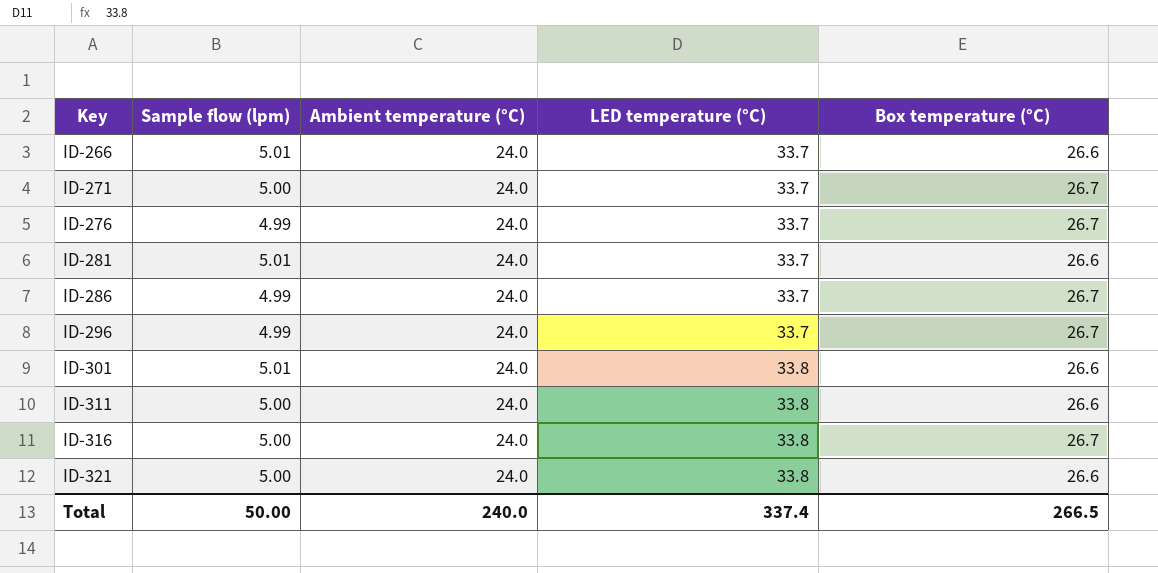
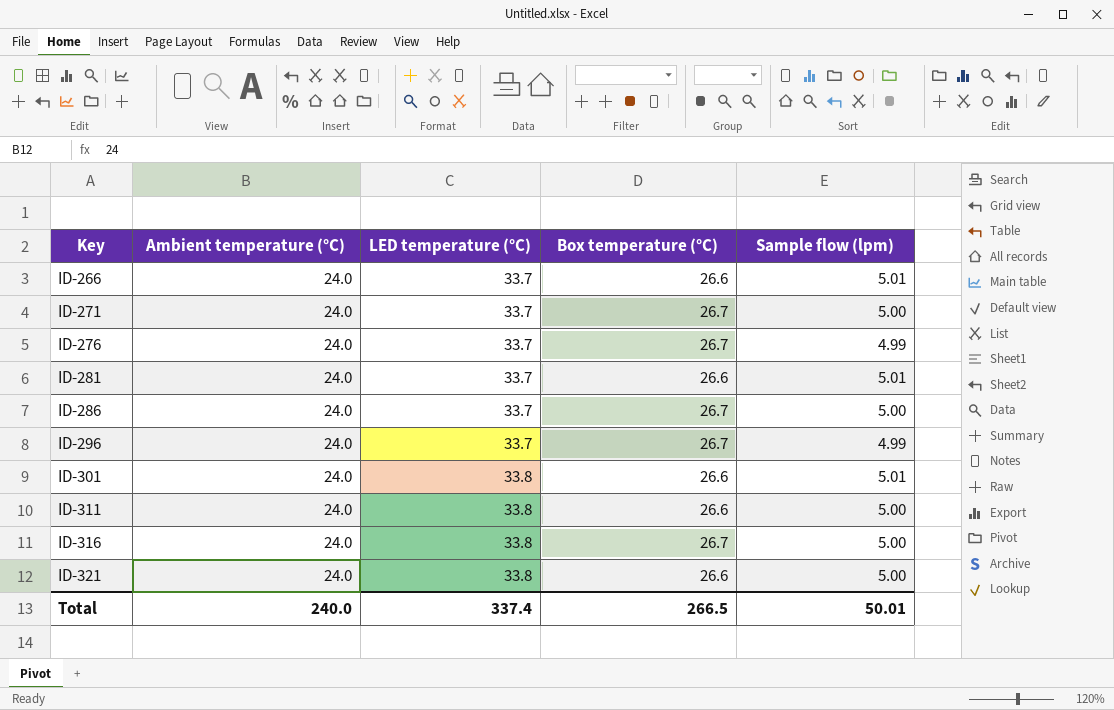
column Sample flow (lpm) | position: 2 -> 5
ID-286 | Sample flow (lpm): 4.99 -> 5.00
Total | Sample flow (lpm): 50.00 -> 50.01

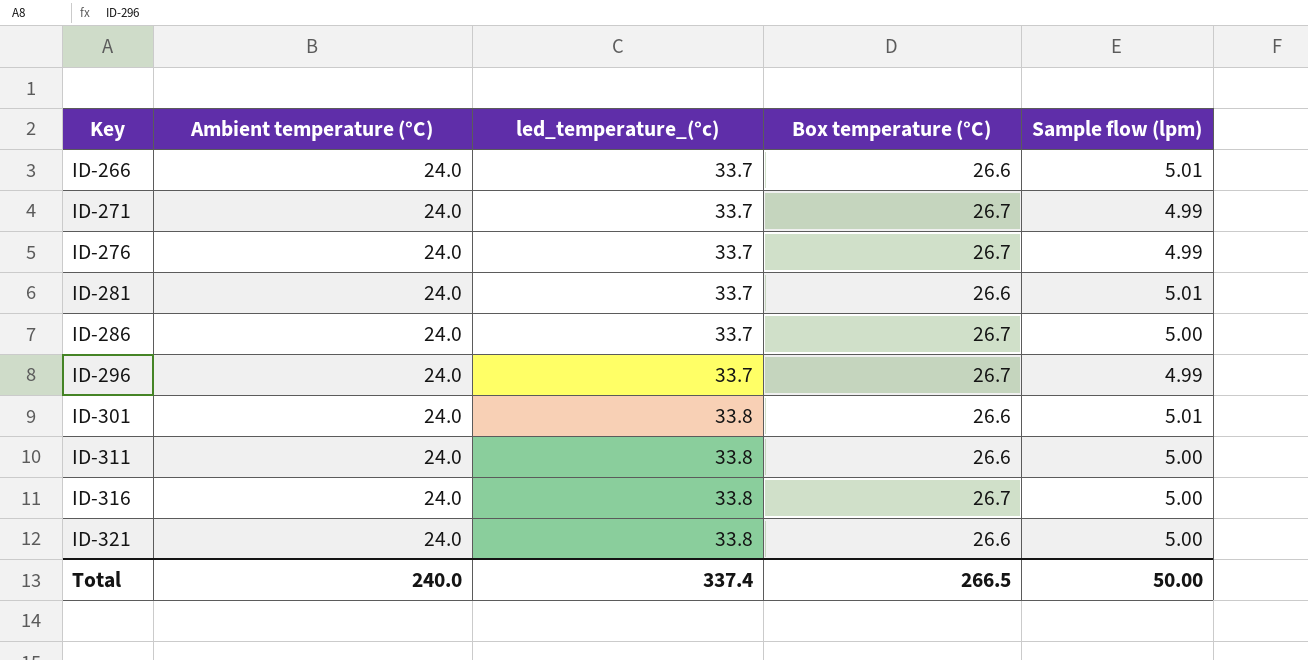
column name: LED temperature (°C) -> led_temperature_(°c)
ID-271 | Sample flow (lpm): 5.00 -> 4.99
Total | Sample flow (lpm): 50.01 -> 50.00

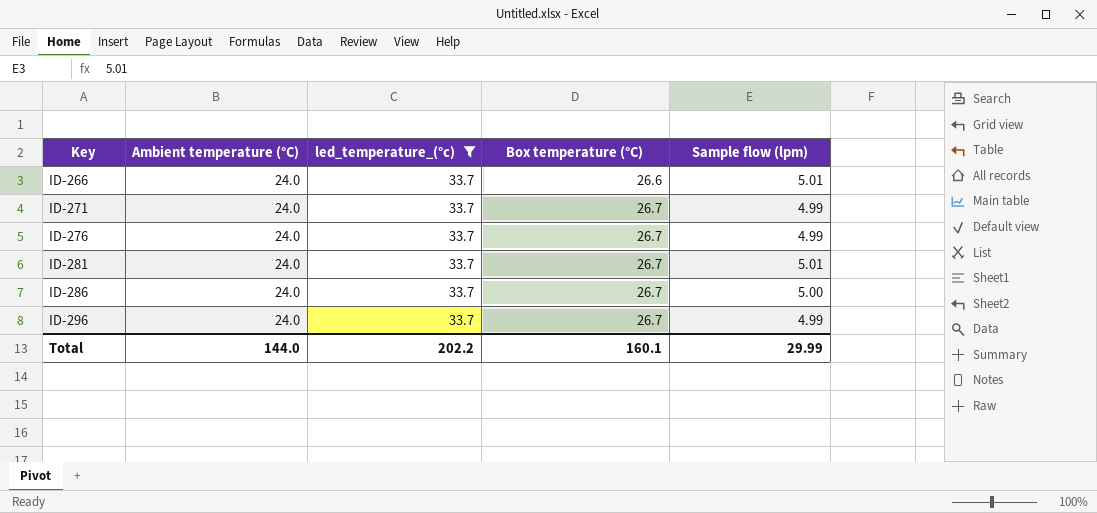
filter: none -> led_temperature_(°c) = 33.7
ID-281 | Box temperature (°C): 26.6 -> 26.7
Total | Ambient temperature (°C): 240.0 -> 144.0
Total | led_temperature_(°c): 337.4 -> 202.2
Total | Box temperature (°C): 266.5 -> 160.1
Total | Sample flow (lpm): 50.00 -> 29.99

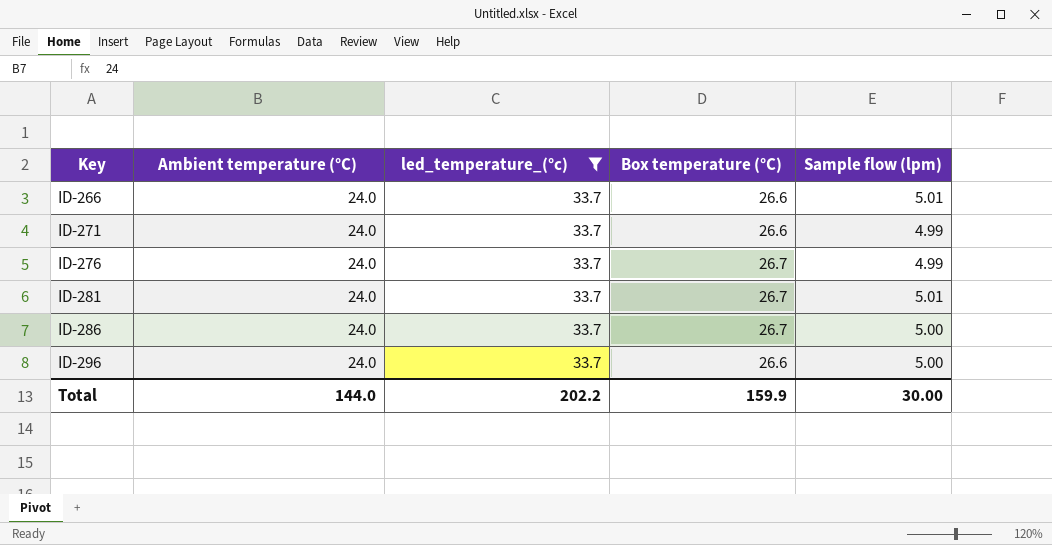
ID-271 | Box temperature (°C): 26.7 -> 26.6
ID-296 | Box temperature (°C): 26.7 -> 26.6
ID-296 | Sample flow (lpm): 4.99 -> 5.00
Total | Box temperature (°C): 160.1 -> 159.9
Total | Sample flow (lpm): 29.99 -> 30.00

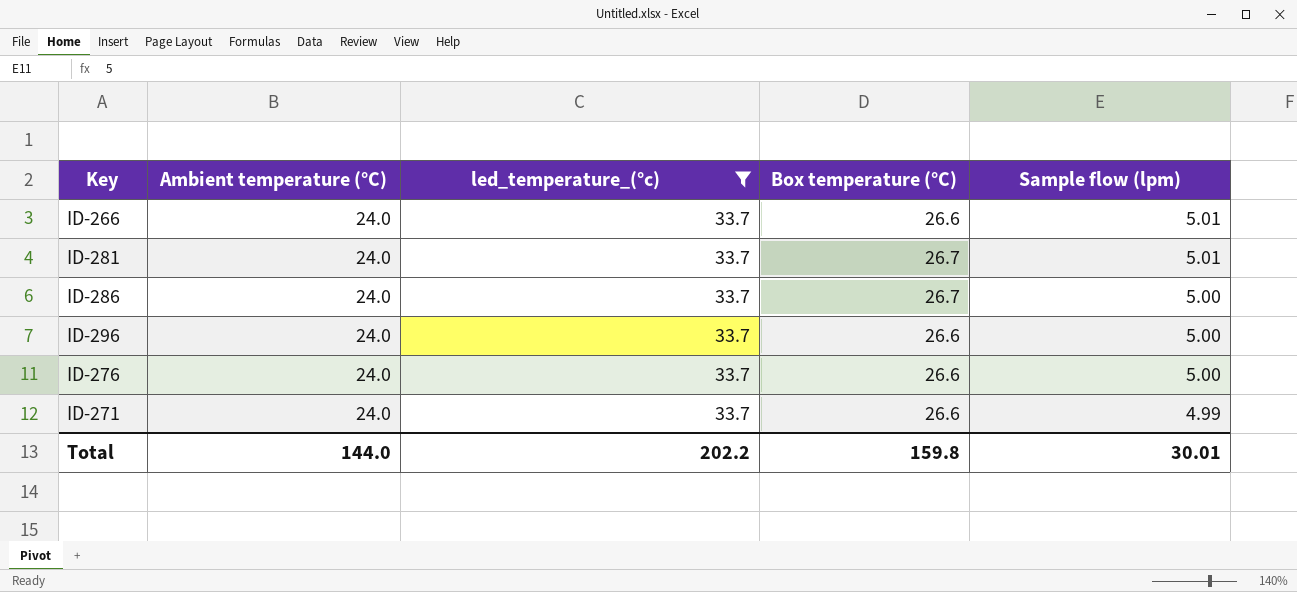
row order: Key ascending -> Sample flow (lpm) descending
ID-276 | Box temperature (°C): 26.7 -> 26.6
ID-276 | Sample flow (lpm): 4.99 -> 5.00
Total | Box temperature (°C): 159.9 -> 159.8
Total | Sample flow (lpm): 30.00 -> 30.01

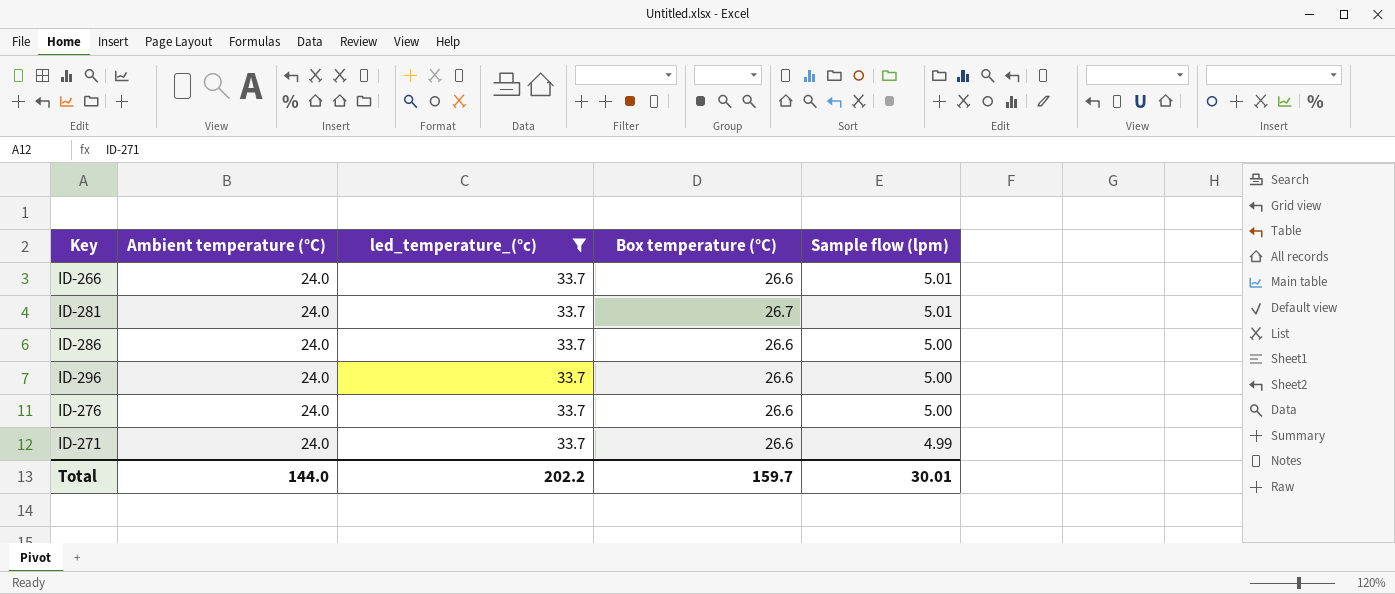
ID-286 | Box temperature (°C): 26.7 -> 26.6
Total | Box temperature (°C): 159.8 -> 159.7

